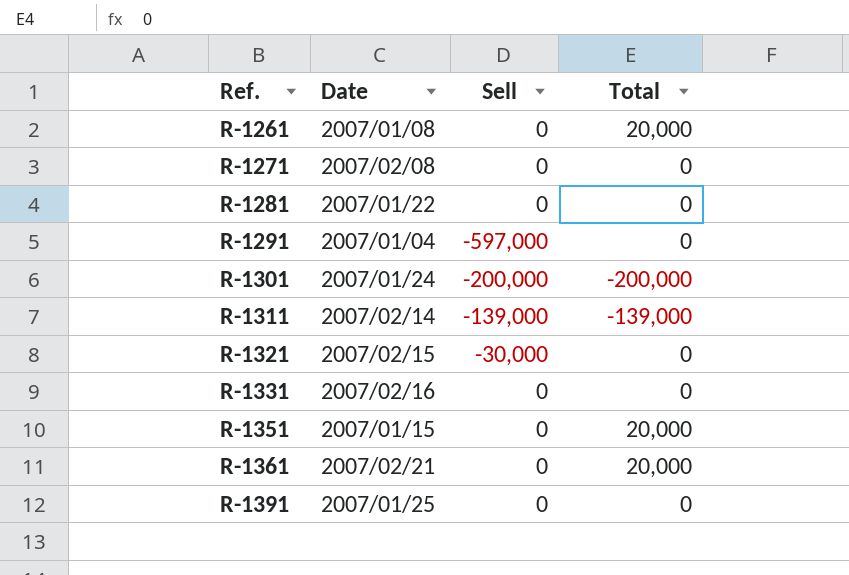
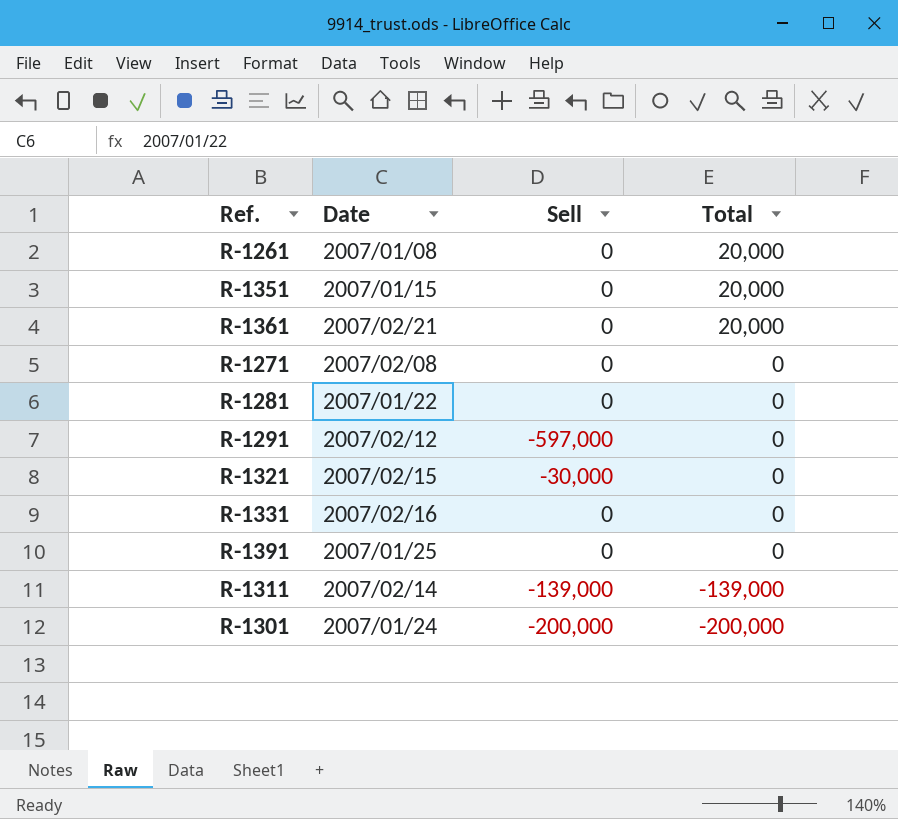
row order: Ref. ascending -> Total descending
R-1291 | Date: 2007/01/04 -> 2007/02/12

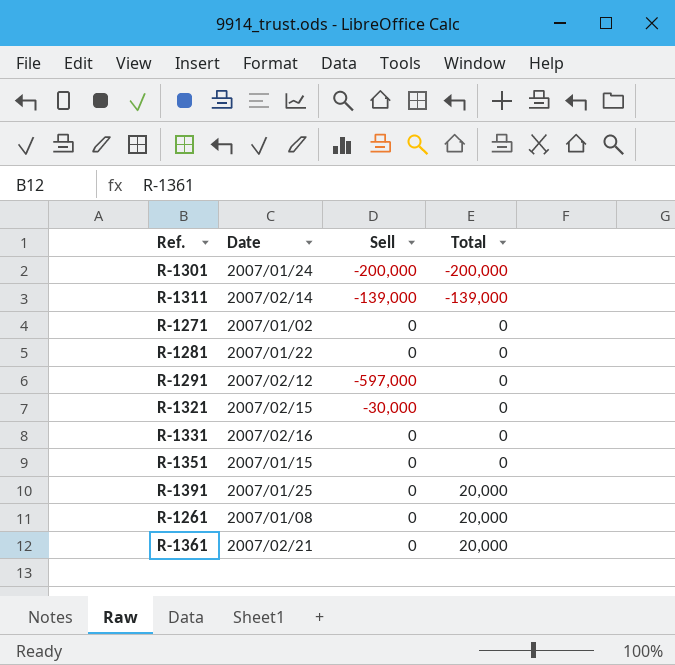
row order: Total descending -> Total ascending
R-1271 | Date: 2007/02/08 -> 2007/01/02
R-1351 | Total: 20,000 -> 0
R-1391 | Total: 0 -> 20,000

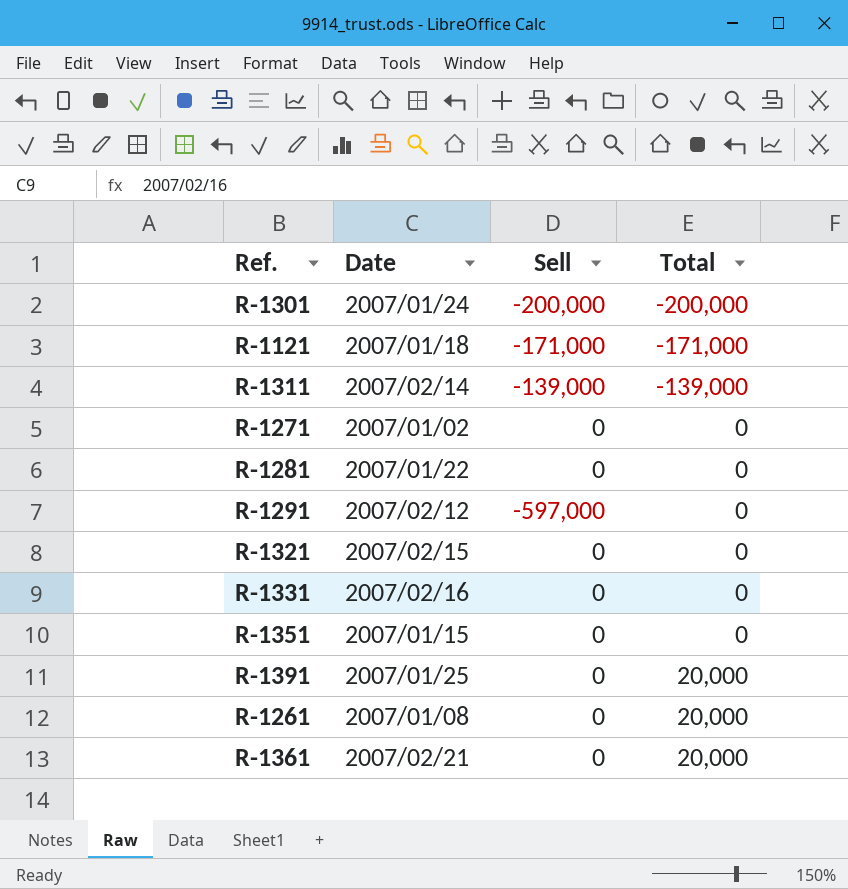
row R-1121: none -> 2007/01/18 | -171,000 | -171,000
R-1321 | Sell: -30,000 -> 0

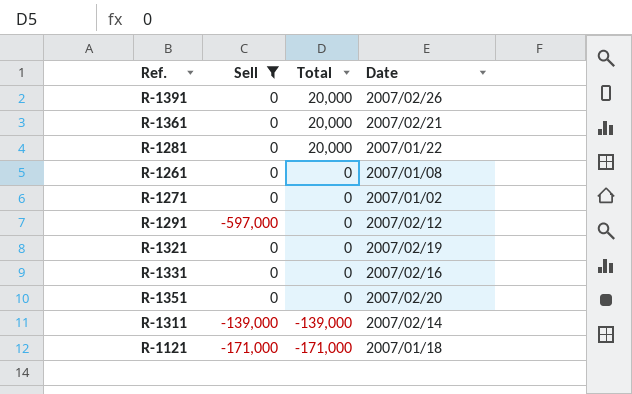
filter: none -> Sell != -200,000
row order: Total ascending -> Total descending
column Date | position: 2 -> 4
R-1391 | Date: 2007/01/25 -> 2007/02/26
R-1281 | Total: 0 -> 20,000
R-1261 | Total: 20,000 -> 0
R-1321 | Date: 2007/02/15 -> 2007/02/19
R-1351 | Date: 2007/01/15 -> 2007/02/20

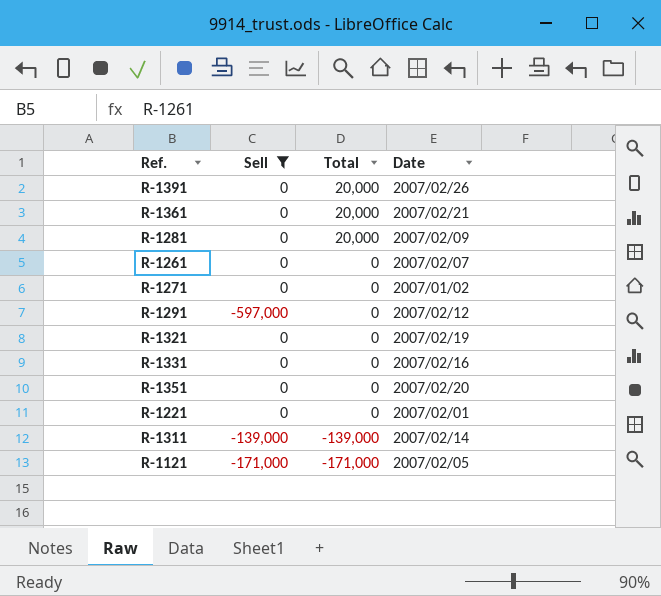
R-1281 | Date: 2007/01/22 -> 2007/02/09
R-1261 | Date: 2007/01/08 -> 2007/02/07
row R-1221: none -> 0 | 0 | 2007/02/01
R-1121 | Date: 2007/01/18 -> 2007/02/05

